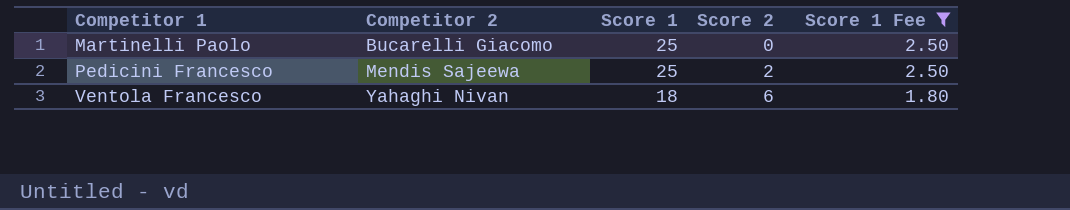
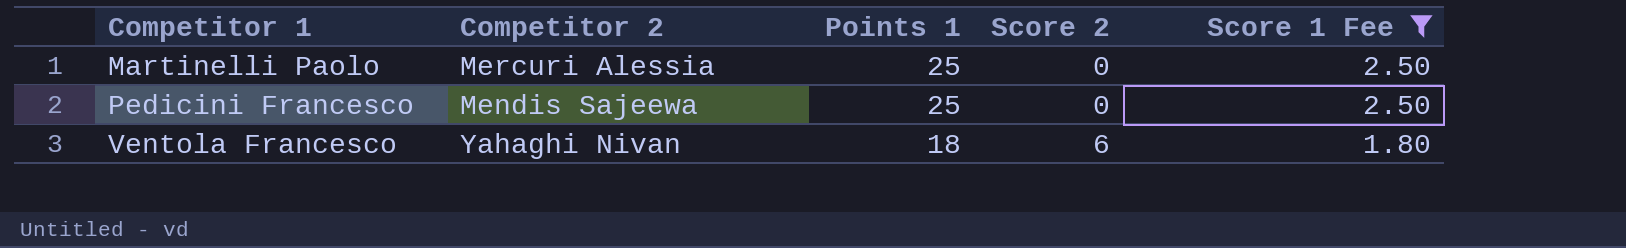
column name: Score 1 -> Points 1
Martinelli Paolo | Competitor 2: Bucarelli Giacomo -> Mercuri Alessia
Pedicini Francesco | Score 2: 2 -> 0

